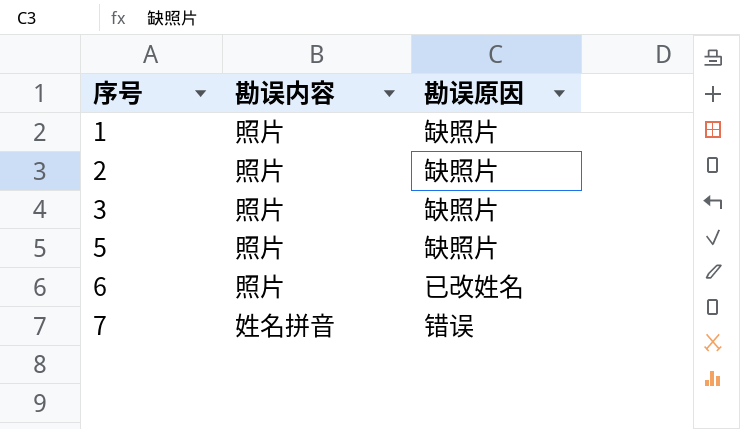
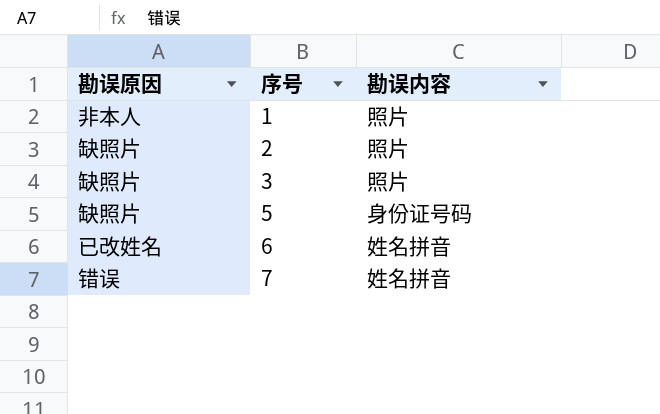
column 勘误原因 | position: 3 -> 1
1 | 勘误原因: 缺照片 -> 非本人
5 | 勘误内容: 照片 -> 身份证号码
6 | 勘误内容: 照片 -> 姓名拼音

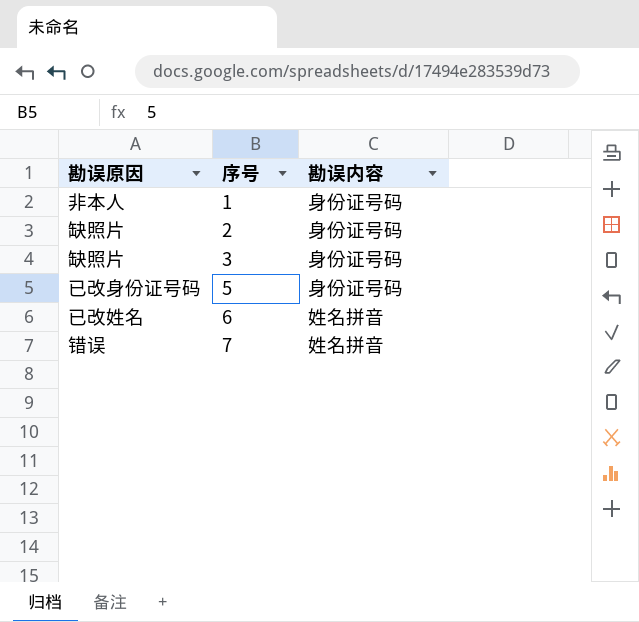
1 | 勘误内容: 照片 -> 身份证号码
2 | 勘误内容: 照片 -> 身份证号码
3 | 勘误内容: 照片 -> 身份证号码
5 | 勘误原因: 缺照片 -> 已改身份证号码

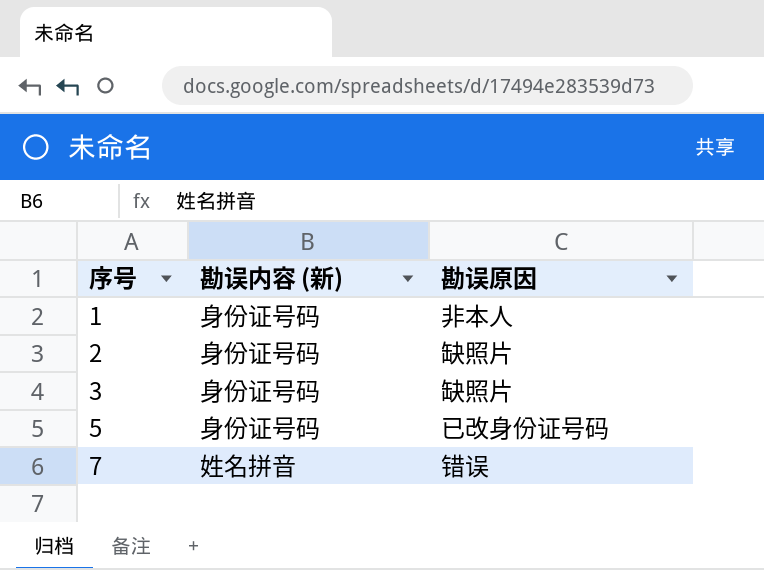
column name: 勘误内容 -> 勘误内容 (新)
column 勘误原因 | position: 1 -> 3
row 6: 已改姓名 | 姓名拼音 -> none

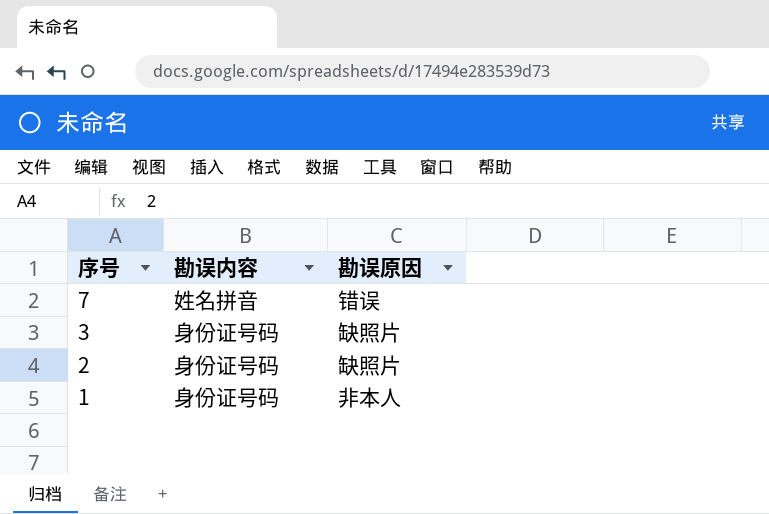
row order: 序号 ascending -> 序号 descending
column name: 勘误内容 (新) -> 勘误内容
row 5: 身份证号码 | 已改身份证号码 -> none

